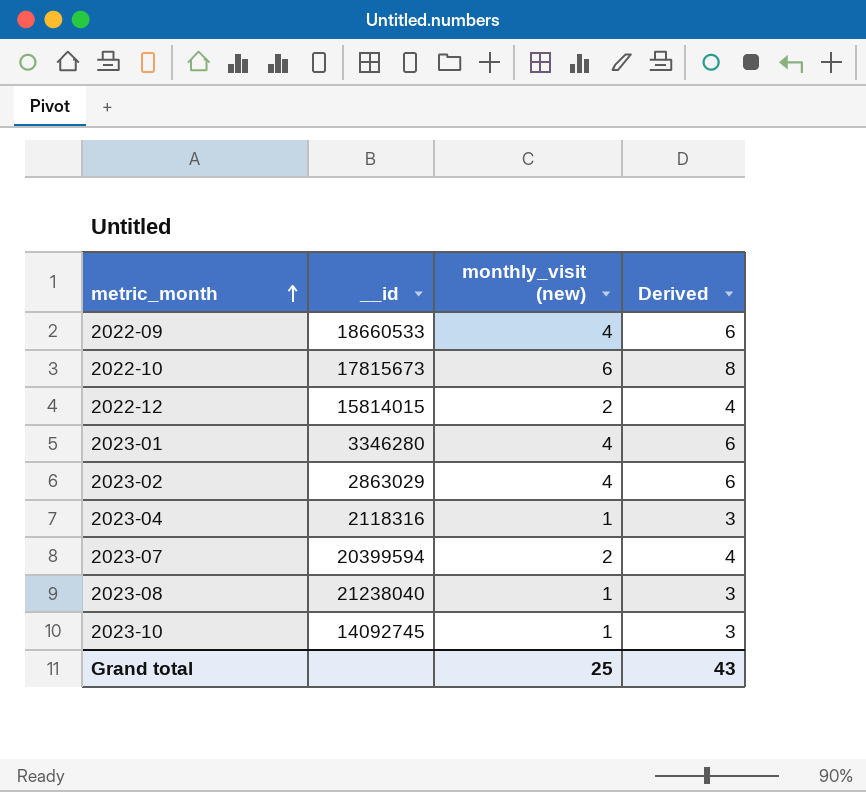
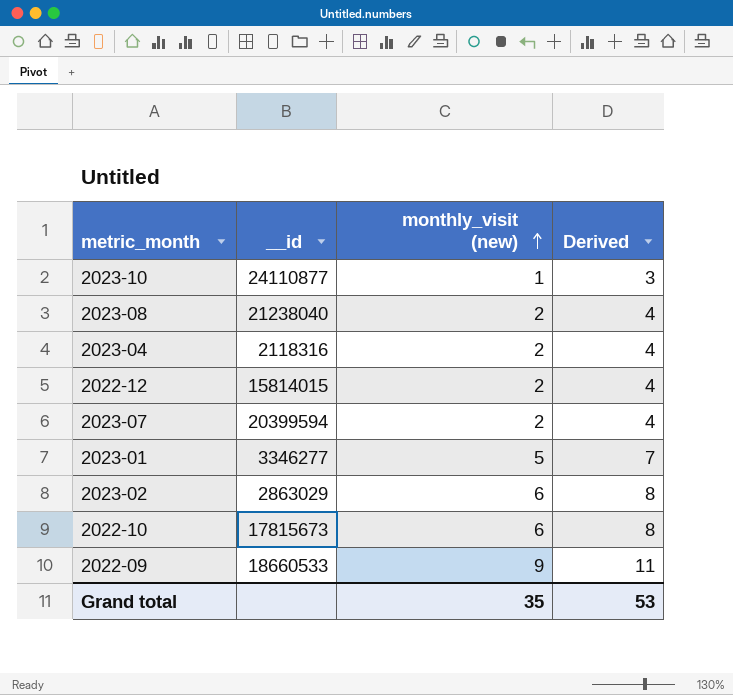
row order: metric_month ascending -> monthly_visit (new) ascending
2023-10 | __id: 14092745 -> 24110877
2023-08 | monthly_visit (new): 1 -> 2
2023-08 | Derived: 3 -> 4
2023-04 | monthly_visit (new): 1 -> 2
2023-04 | Derived: 3 -> 4
2023-01 | __id: 3346280 -> 3346277
2023-01 | monthly_visit (new): 4 -> 5
2023-01 | Derived: 6 -> 7
2023-02 | monthly_visit (new): 4 -> 6
2023-02 | Derived: 6 -> 8
2022-09 | monthly_visit (new): 4 -> 9
2022-09 | Derived: 6 -> 11
Grand total | monthly_visit (new): 25 -> 35
Grand total | Derived: 43 -> 53

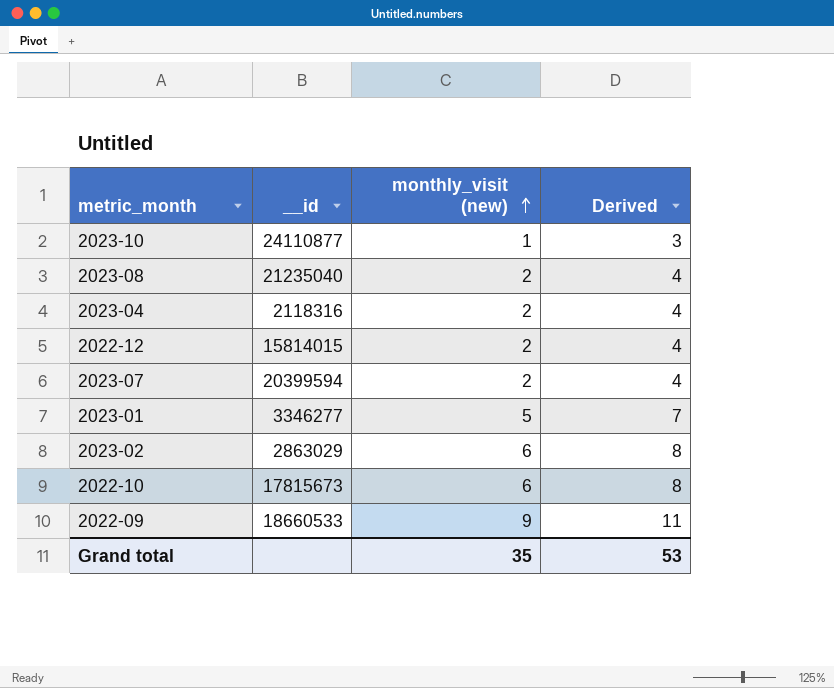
2023-08 | __id: 21238040 -> 21235040

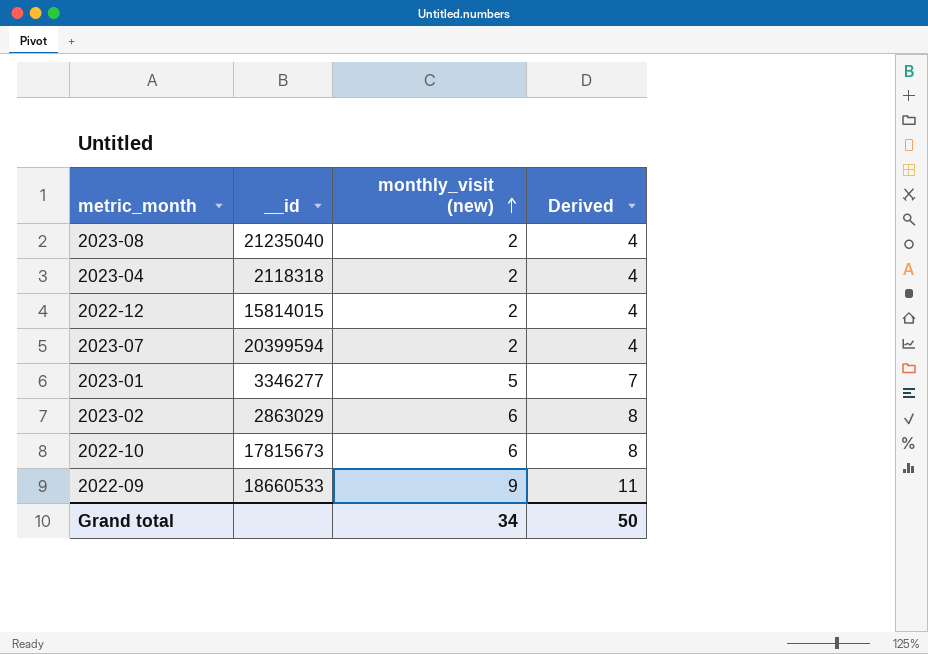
row 2023-10: 24110877 | 1 | 3 -> none
2023-04 | __id: 2118316 -> 2118318
Grand total | monthly_visit (new): 35 -> 34
Grand total | Derived: 53 -> 50

